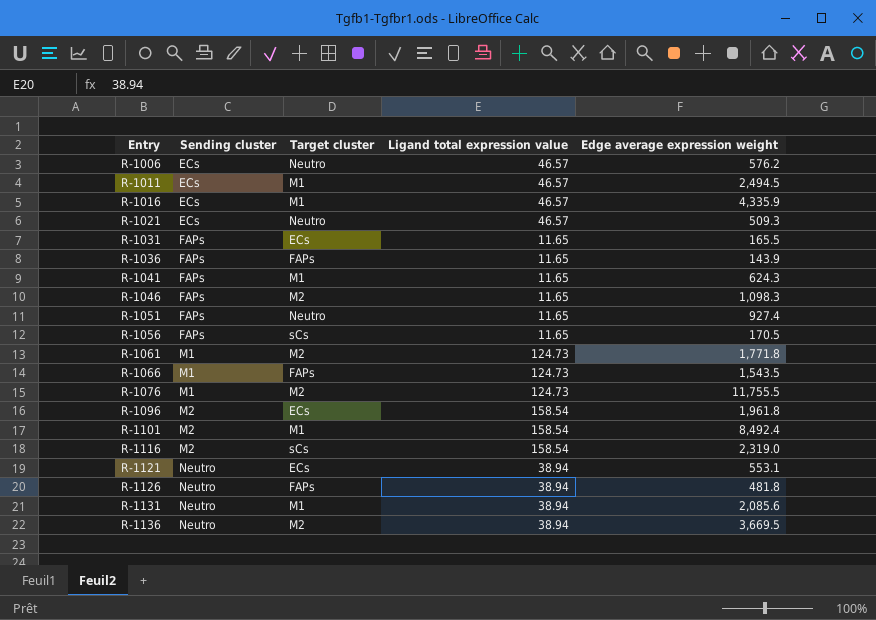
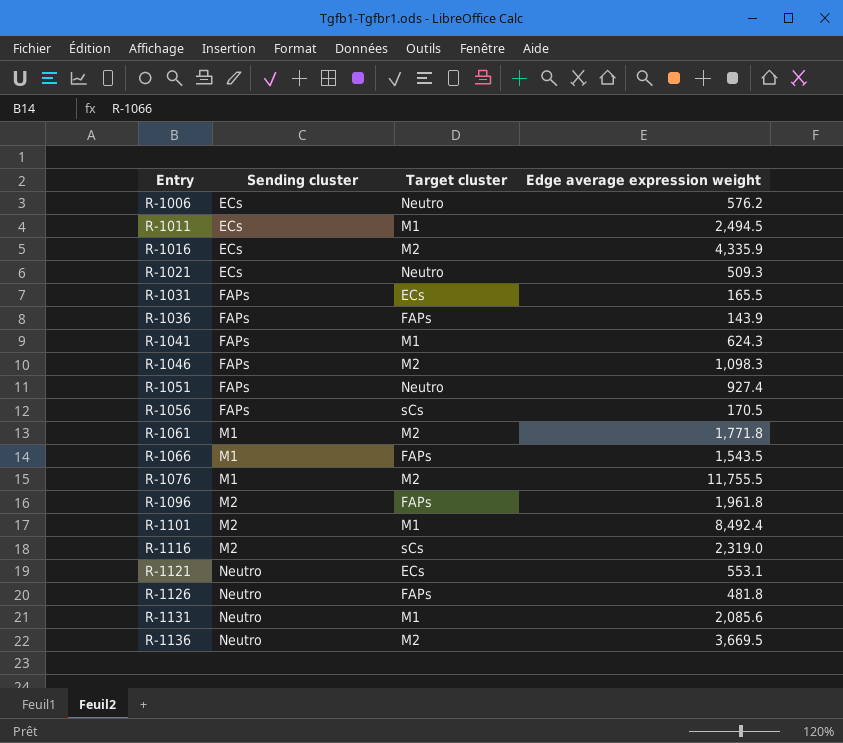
column Ligand total expression value | position: 4 -> none
R-1016 | Target cluster: M1 -> M2
R-1096 | Target cluster: ECs -> FAPs

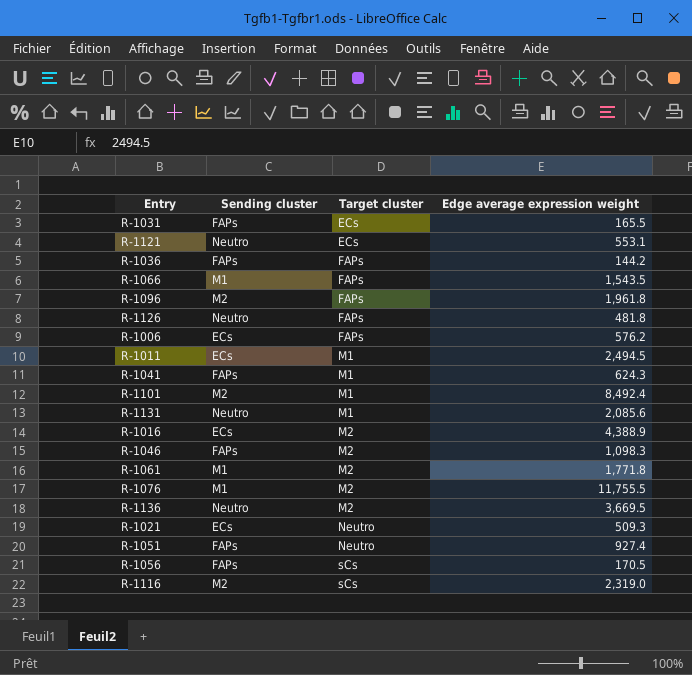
row order: Entry ascending -> Target cluster ascending
R-1036 | Edge average expression weight: 143.9 -> 144.2
R-1006 | Target cluster: Neutro -> FAPs
R-1016 | Edge average expression weight: 4,335.9 -> 4,388.9

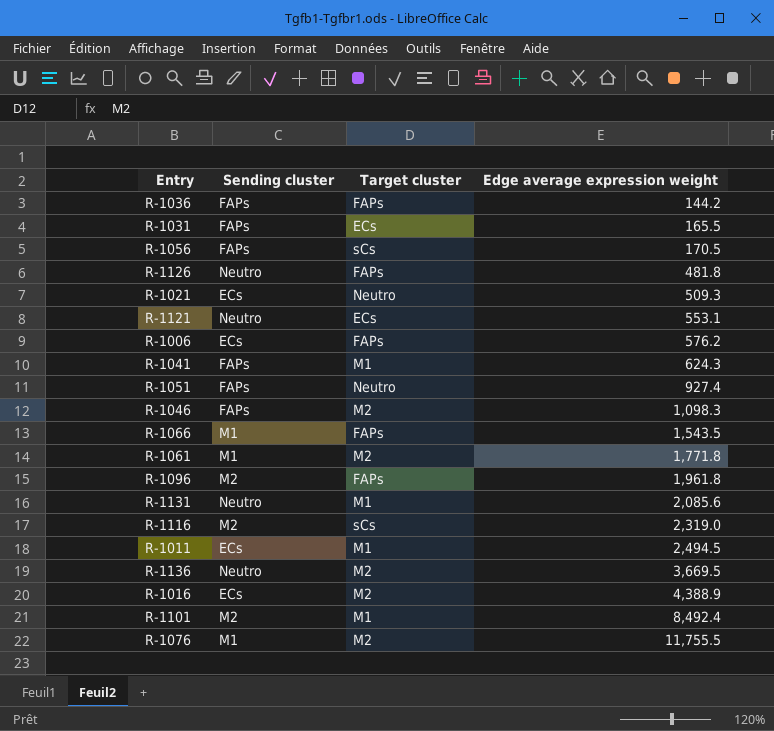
row order: Target cluster ascending -> Edge average expression weight ascending

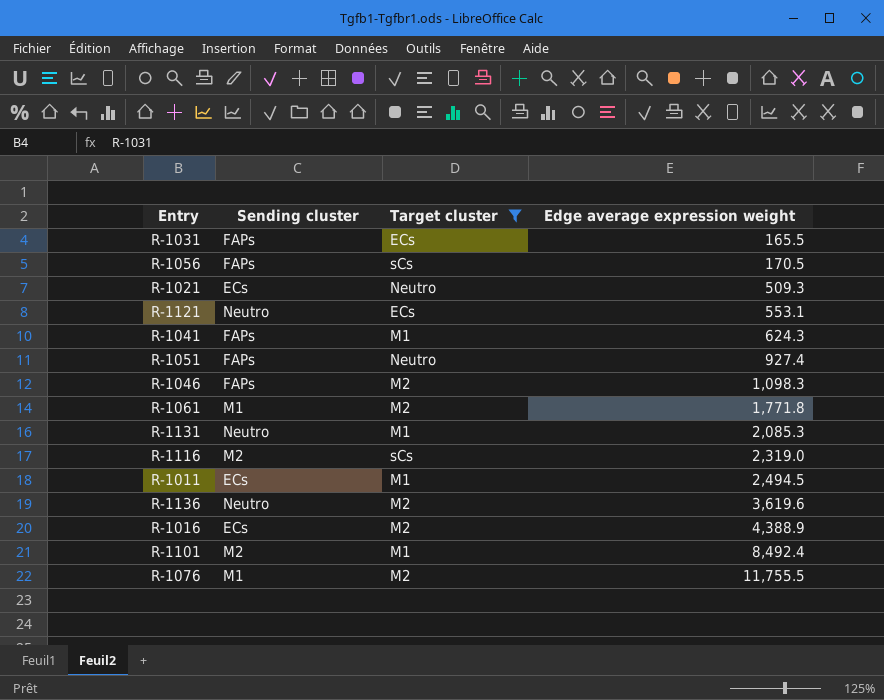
filter: none -> Target cluster != FAPs
R-1131 | Edge average expression weight: 2,085.6 -> 2,085.3
R-1136 | Edge average expression weight: 3,669.5 -> 3,619.6

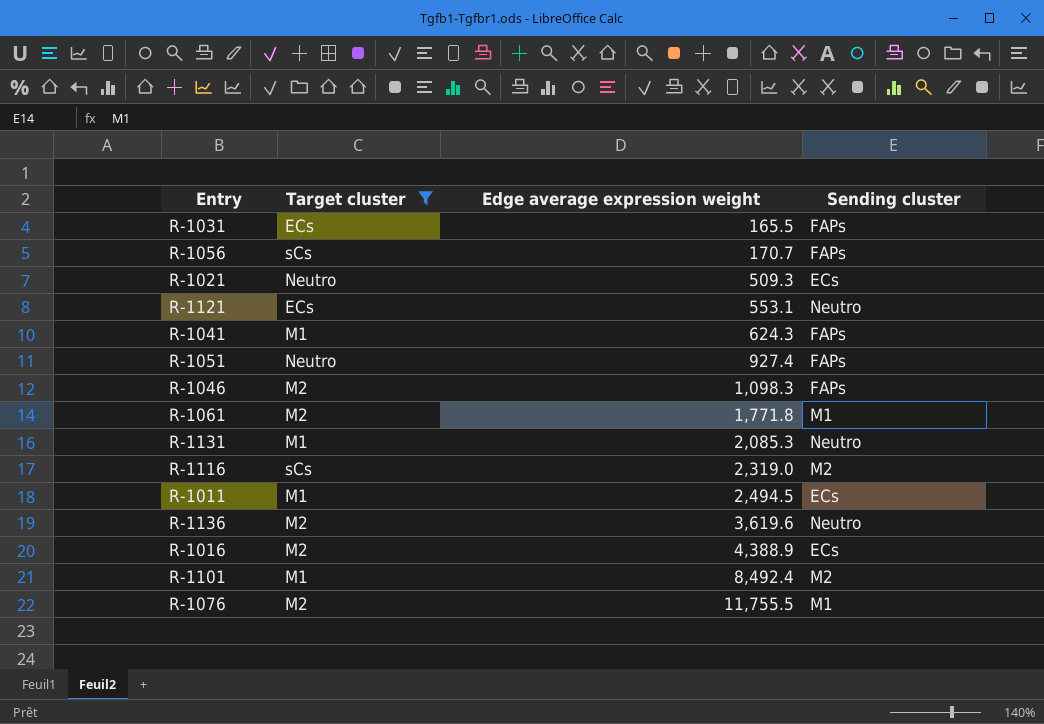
column Sending cluster | position: 2 -> 4
R-1056 | Edge average expression weight: 170.5 -> 170.7

